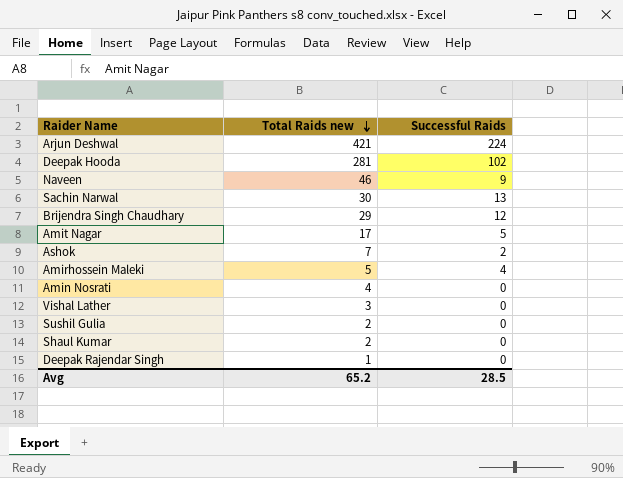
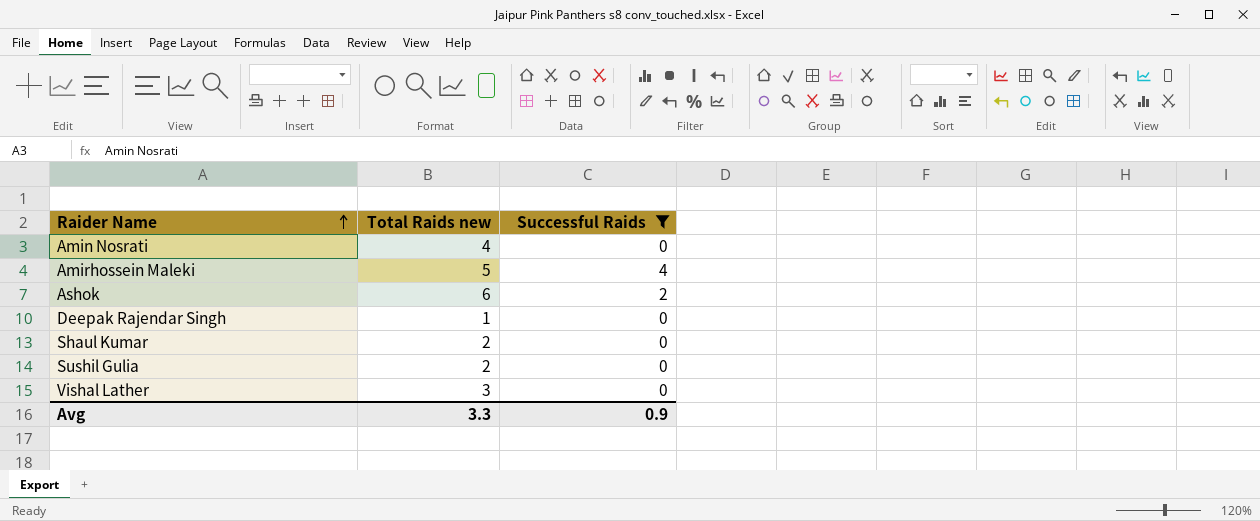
filter: none -> Successful Raids <= 4
row order: Total Raids new descending -> Raider Name ascending
Ashok | Total Raids new: 7 -> 6
Avg | Total Raids new: 65.2 -> 3.3
Avg | Successful Raids: 28.5 -> 0.9

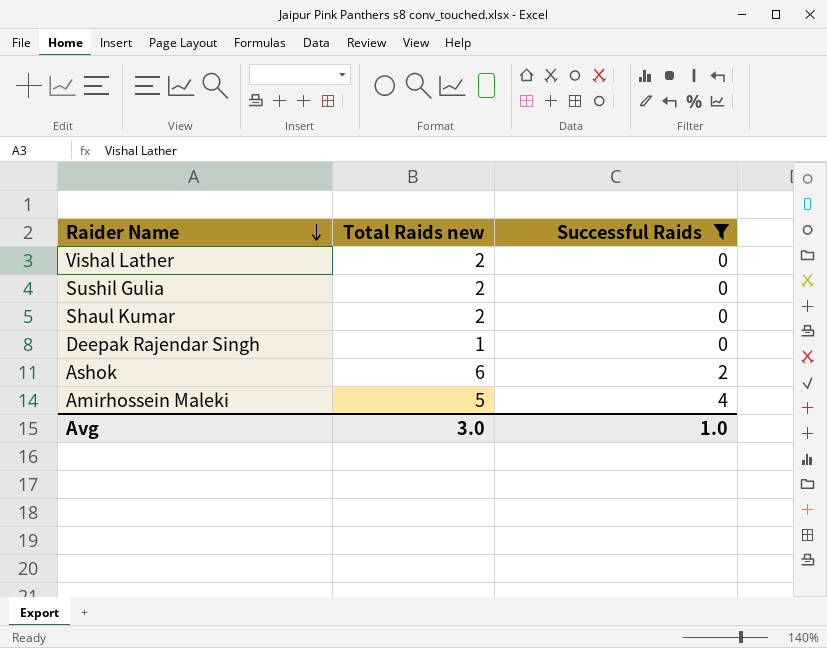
row order: Raider Name ascending -> Raider Name descending
row Amin Nosrati: 4 | 0 -> none
Vishal Lather | Total Raids new: 3 -> 2
Avg | Total Raids new: 3.3 -> 3.0
Avg | Successful Raids: 0.9 -> 1.0

